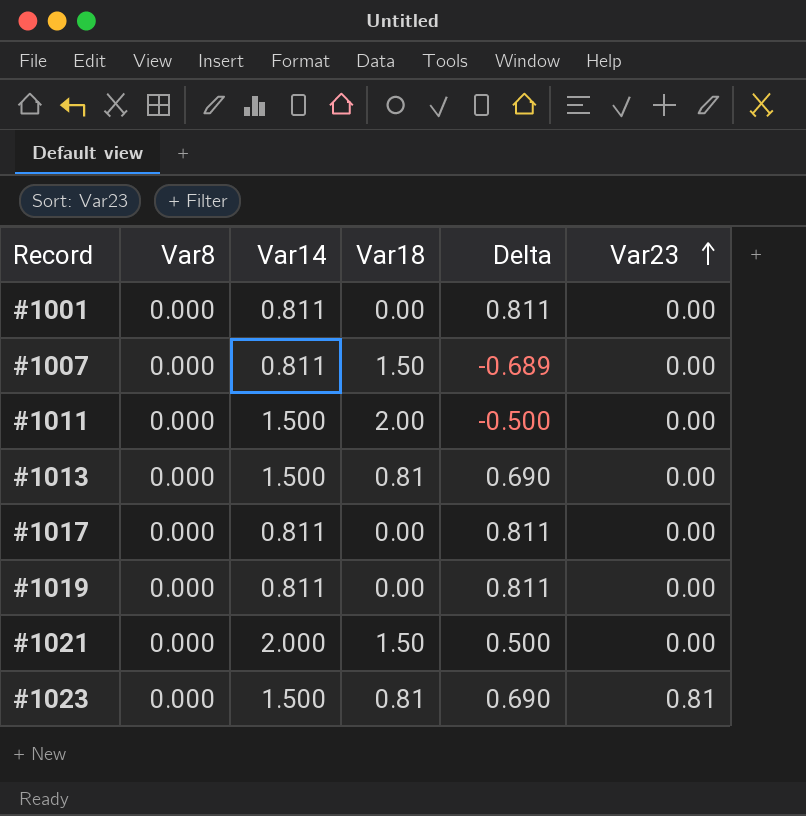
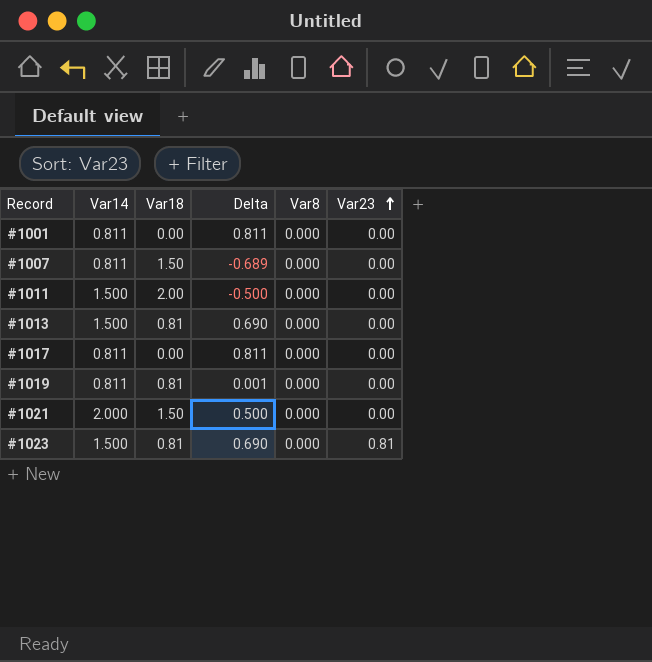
column Var8 | position: 2 -> 5
#1019 | Var18: 0.00 -> 0.81
#1019 | Delta: 0.811 -> 0.001

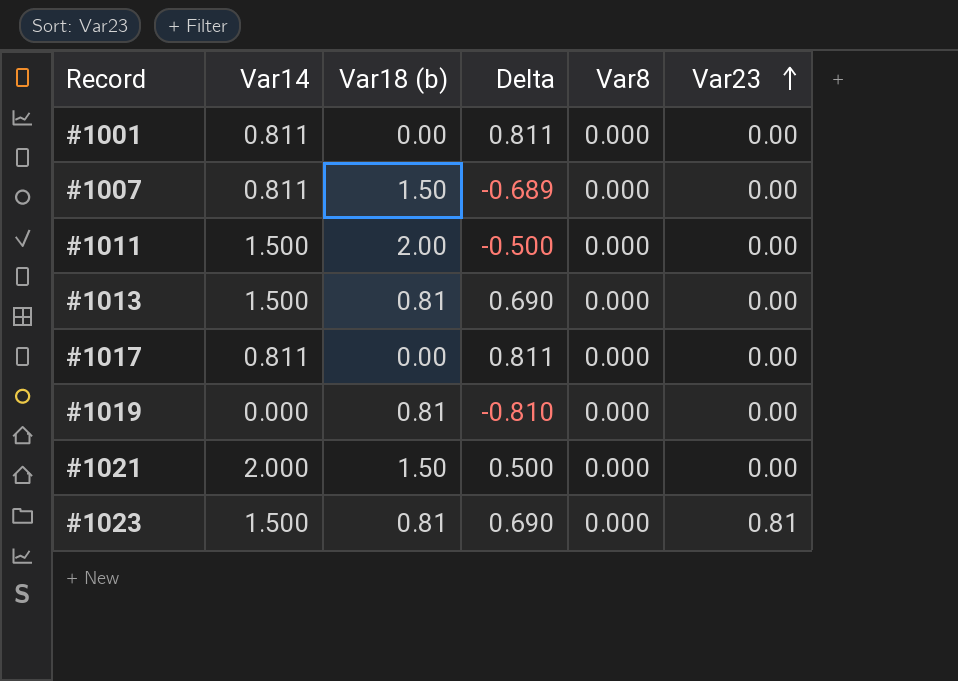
column name: Var18 -> Var18 (b)
#1019 | Var14: 0.811 -> 0.000
#1019 | Delta: 0.001 -> -0.810

